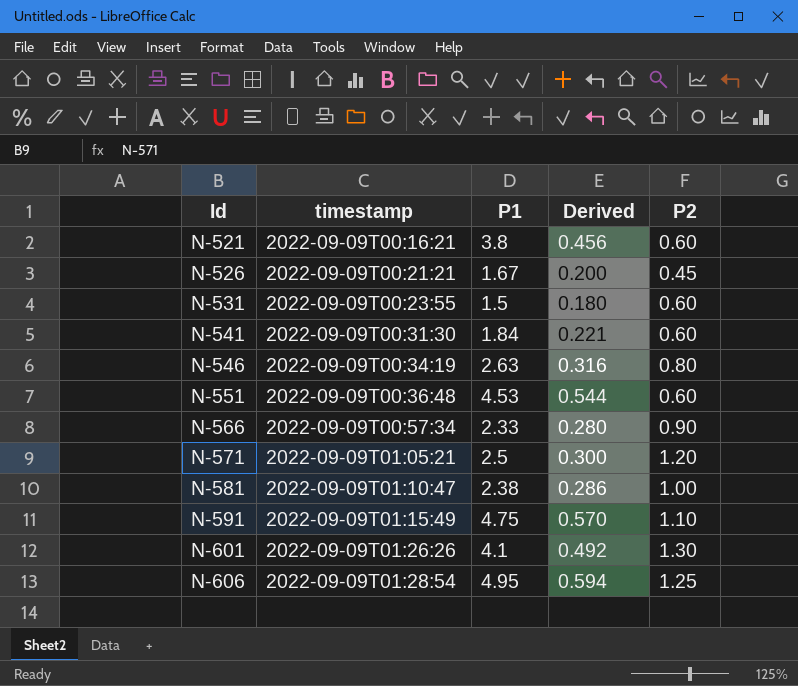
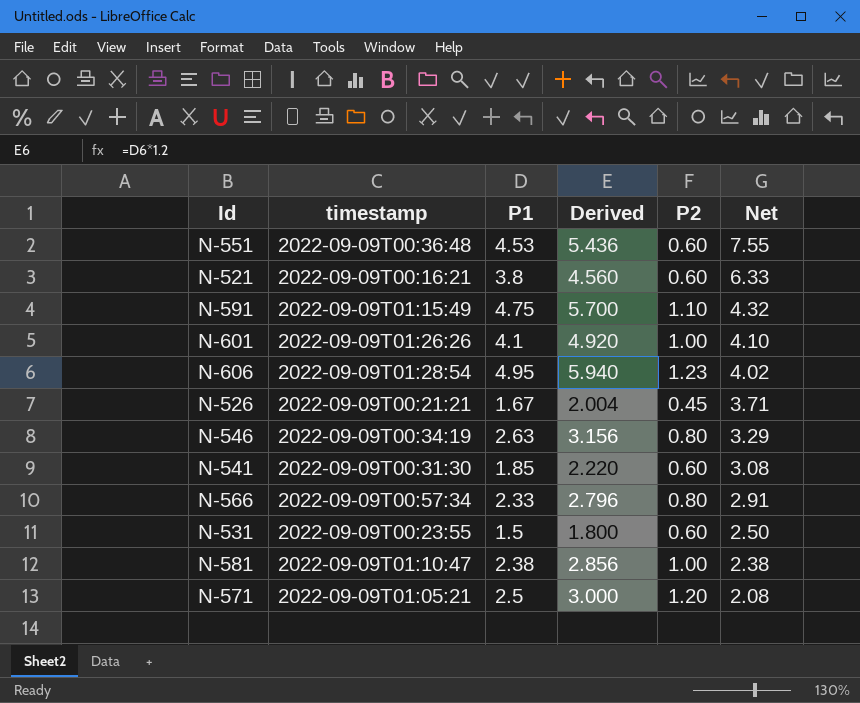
row order: Id ascending -> Net descending
column Derived | formula: [P1] * 0.12 -> [P1] * 1.2
column Net | formula: none -> [P1] / [P2]
N-601 | P2: 1.30 -> 1.00
N-606 | P2: 1.25 -> 1.23
N-541 | P1: 1.84 -> 1.85
N-566 | P2: 0.90 -> 0.80

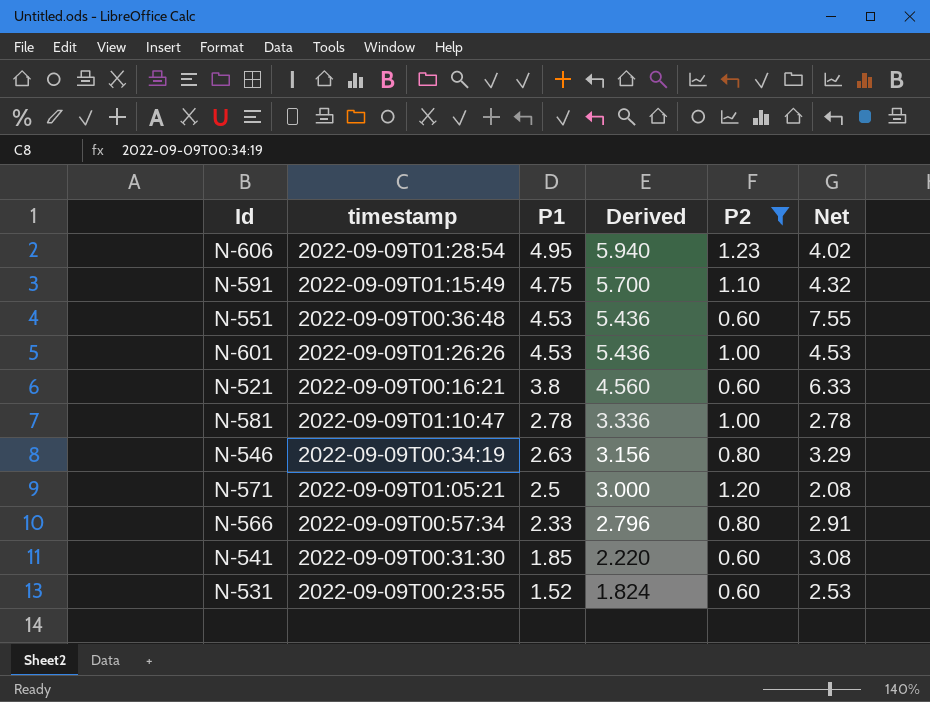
filter: none -> P2 != 0.45
row order: Net descending -> P1 descending
N-601 | P1: 4.1 -> 4.53
N-601 | Derived: 4.920 -> 5.436
N-601 | Net: 4.10 -> 4.53
N-581 | P1: 2.38 -> 2.78
N-581 | Derived: 2.856 -> 3.336
N-581 | Net: 2.38 -> 2.78
N-531 | P1: 1.5 -> 1.52
N-531 | Derived: 1.800 -> 1.824
N-531 | Net: 2.50 -> 2.53

